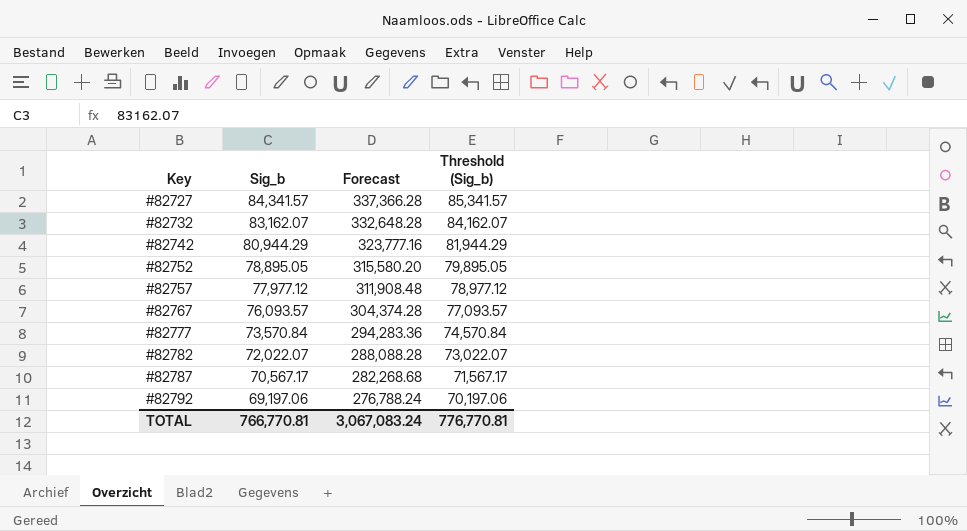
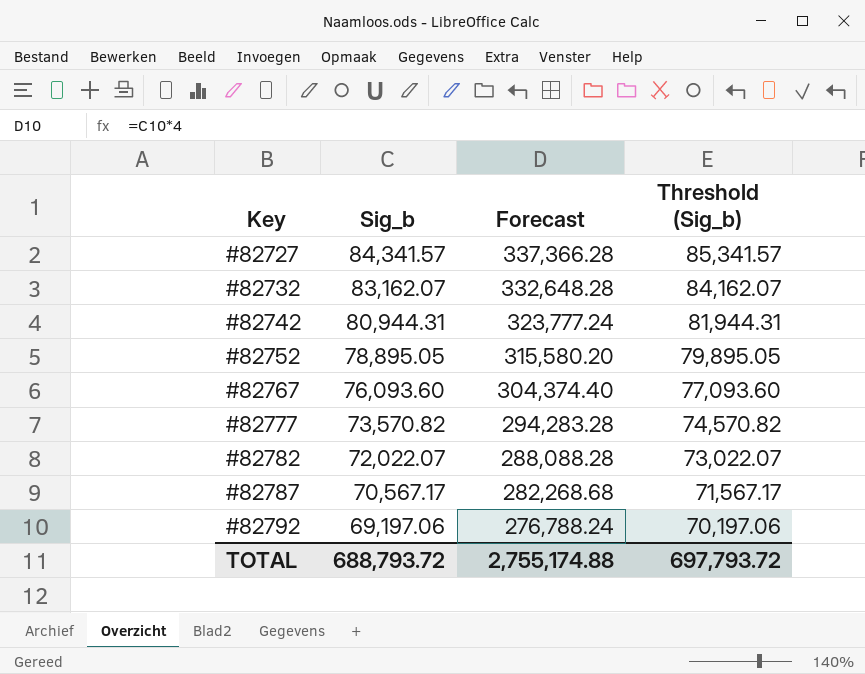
row #82757: 77,977.12 | 311,908.48 | 78,977.12 -> none
#82742 | Sig_b: 80,944.29 -> 80,944.31
#82742 | Forecast: 323,777.16 -> 323,777.24
#82742 | Threshold (Sig_b): 81,944.29 -> 81,944.31
#82767 | Sig_b: 76,093.57 -> 76,093.60
#82767 | Forecast: 304,374.28 -> 304,374.40
#82767 | Threshold (Sig_b): 77,093.57 -> 77,093.60
#82777 | Sig_b: 73,570.84 -> 73,570.82
#82777 | Forecast: 294,283.36 -> 294,283.28
#82777 | Threshold (Sig_b): 74,570.84 -> 74,570.82
TOTAL | Sig_b: 766,770.81 -> 688,793.72
TOTAL | Forecast: 3,067,083.24 -> 2,755,174.88
TOTAL | Threshold (Sig_b): 776,770.81 -> 697,793.72

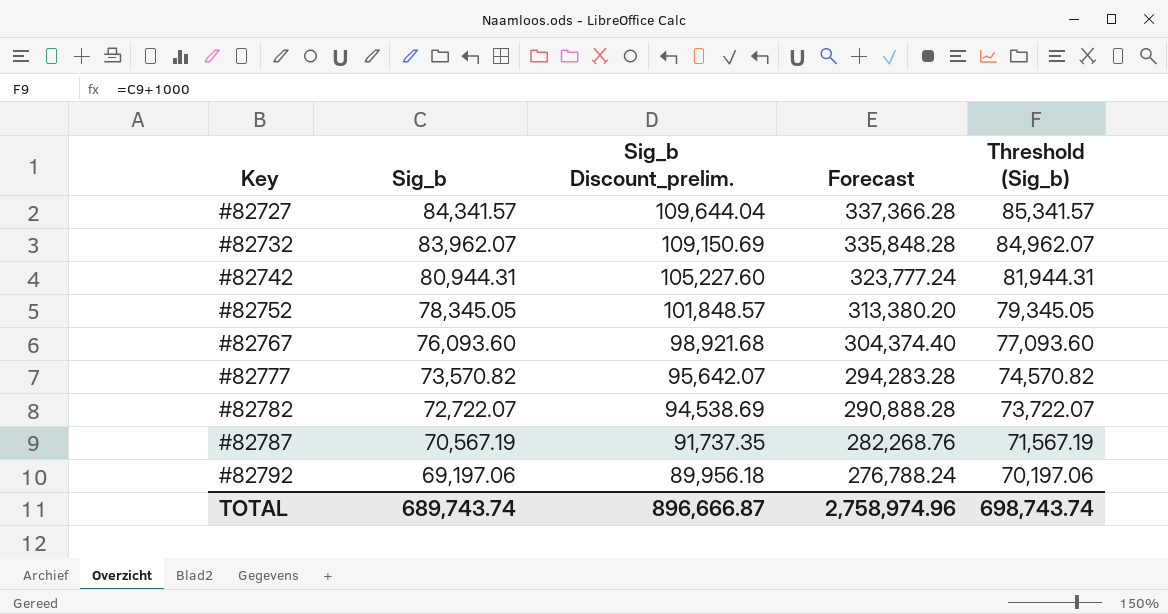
column Sig_b Discount_prelim. | formula: none -> [Sig_b] * 1.3
#82732 | Sig_b: 83,162.07 -> 83,962.07
#82732 | Forecast: 332,648.28 -> 335,848.28
#82732 | Threshold (Sig_b): 84,162.07 -> 84,962.07
#82752 | Sig_b: 78,895.05 -> 78,345.05
#82752 | Forecast: 315,580.20 -> 313,380.20
#82752 | Threshold (Sig_b): 79,895.05 -> 79,345.05
#82782 | Sig_b: 72,022.07 -> 72,722.07
#82782 | Forecast: 288,088.28 -> 290,888.28
#82782 | Threshold (Sig_b): 73,022.07 -> 73,722.07
#82787 | Sig_b: 70,567.17 -> 70,567.19
#82787 | Forecast: 282,268.68 -> 282,268.76
#82787 | Threshold (Sig_b): 71,567.17 -> 71,567.19
TOTAL | Sig_b: 688,793.72 -> 689,743.74
TOTAL | Forecast: 2,755,174.88 -> 2,758,974.96
TOTAL | Threshold (Sig_b): 697,793.72 -> 698,743.74

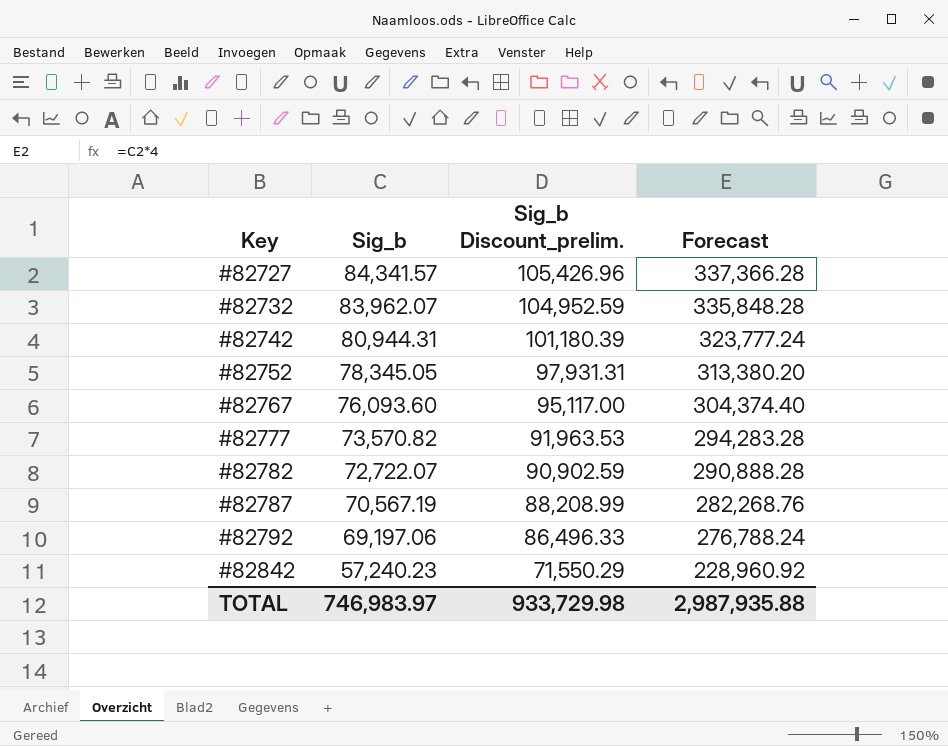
column Threshold (Sig_b) | formula: [Sig_b] + 1000 -> none
column Sig_b Discount_prelim. | formula: [Sig_b] * 1.3 -> [Sig_b] * 1.25
row #82842: none -> 57,240.23 | 71,550.29 | 228,960.92
TOTAL | Sig_b: 689,743.74 -> 746,983.97
TOTAL | Sig_b Discount_prelim.: 896,666.87 -> 933,729.98
TOTAL | Forecast: 2,758,974.96 -> 2,987,935.88

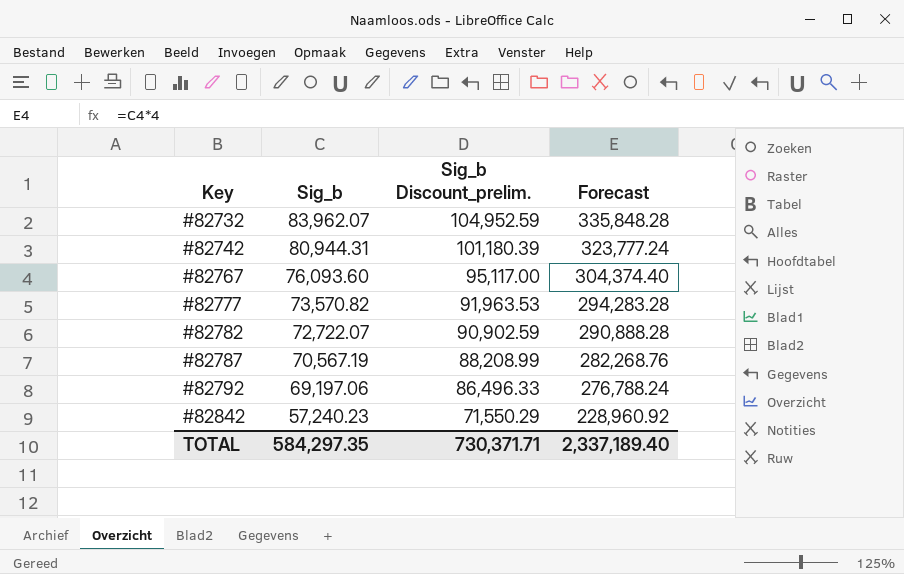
row #82727: 84,341.57 | 105,426.96 | 337,366.28 -> none
row #82752: 78,345.05 | 97,931.31 | 313,380.20 -> none
TOTAL | Sig_b: 746,983.97 -> 584,297.35
TOTAL | Sig_b Discount_prelim.: 933,729.98 -> 730,371.71
TOTAL | Forecast: 2,987,935.88 -> 2,337,189.40

